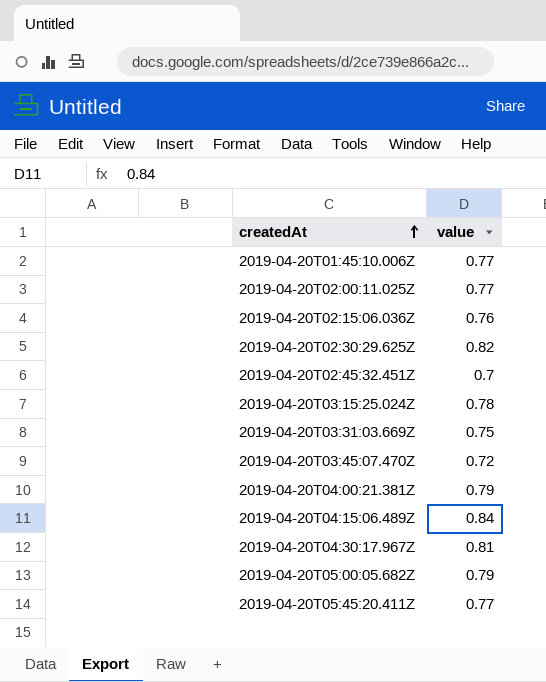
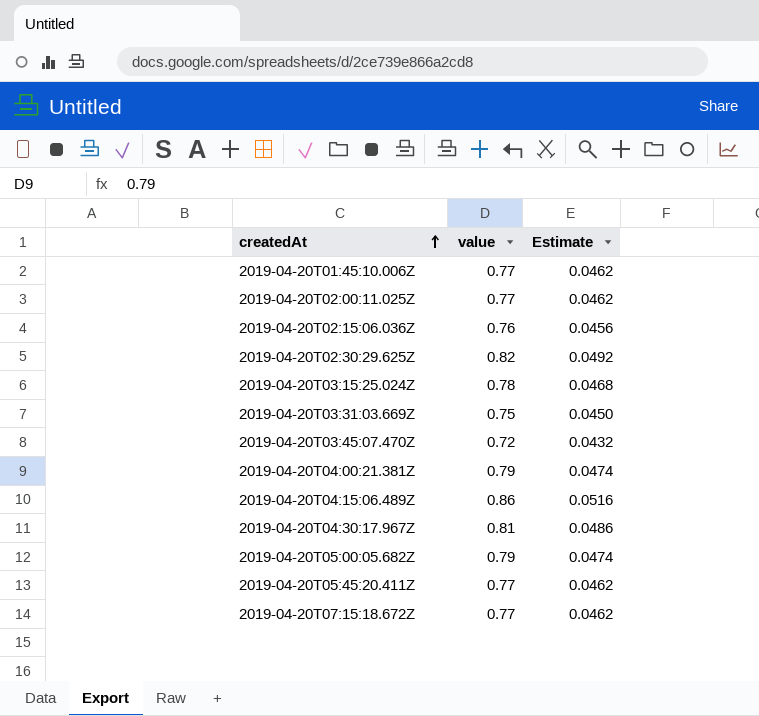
column Estimate | formula: none -> [value] * 0.06
row 2019-04-20T02:45:32.451Z: 0.7 -> none
2019-04-20T04:15:06.489Z | value: 0.84 -> 0.86
row 2019-04-20T07:15:18.672Z: none -> 0.77 | 0.0462

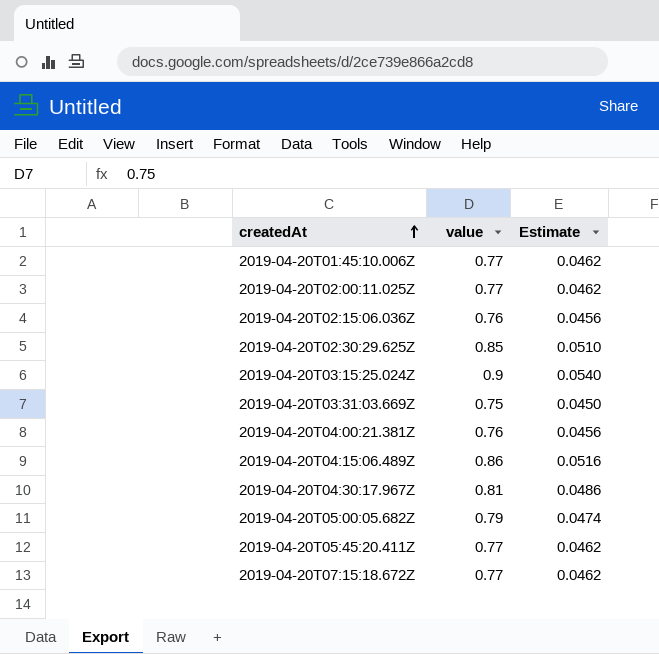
row 2019-04-20T03:45:07.470Z: 0.72 | 0.0432 -> none
2019-04-20T02:30:29.625Z | value: 0.82 -> 0.85
2019-04-20T02:30:29.625Z | Estimate: 0.0492 -> 0.0510
2019-04-20T03:15:25.024Z | value: 0.78 -> 0.9
2019-04-20T03:15:25.024Z | Estimate: 0.0468 -> 0.0540
2019-04-20T04:00:21.381Z | value: 0.79 -> 0.76
2019-04-20T04:00:21.381Z | Estimate: 0.0474 -> 0.0456

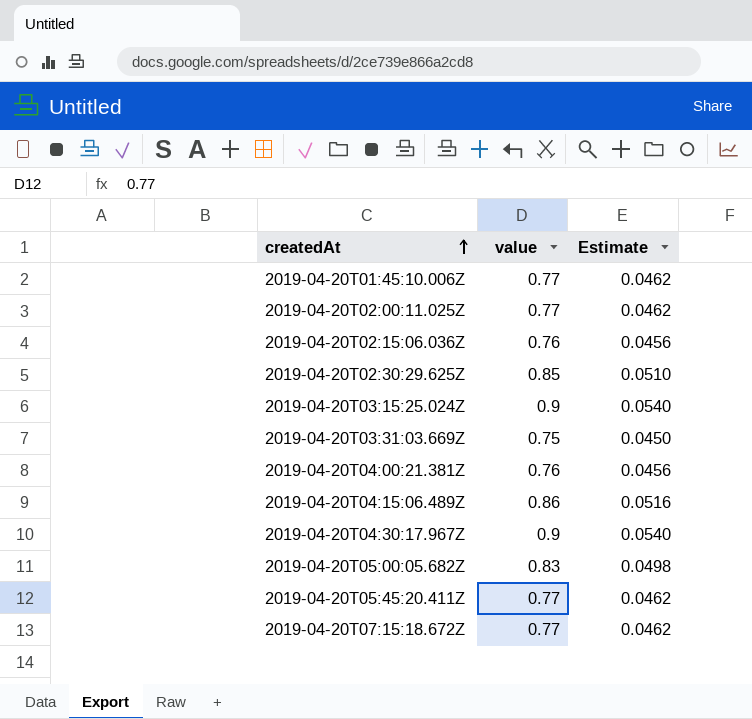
2019-04-20T04:30:17.967Z | value: 0.81 -> 0.9
2019-04-20T04:30:17.967Z | Estimate: 0.0486 -> 0.0540
2019-04-20T05:00:05.682Z | value: 0.79 -> 0.83
2019-04-20T05:00:05.682Z | Estimate: 0.0474 -> 0.0498

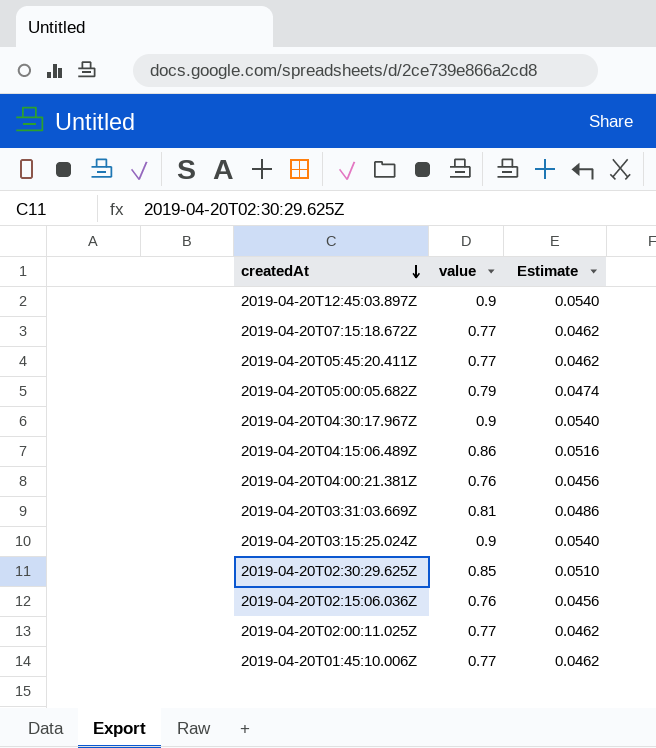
row order: createdAt ascending -> createdAt descending
row 2019-04-20T12:45:03.897Z: none -> 0.9 | 0.0540
2019-04-20T05:00:05.682Z | value: 0.83 -> 0.79
2019-04-20T05:00:05.682Z | Estimate: 0.0498 -> 0.0474
2019-04-20T03:31:03.669Z | value: 0.75 -> 0.81
2019-04-20T03:31:03.669Z | Estimate: 0.0450 -> 0.0486

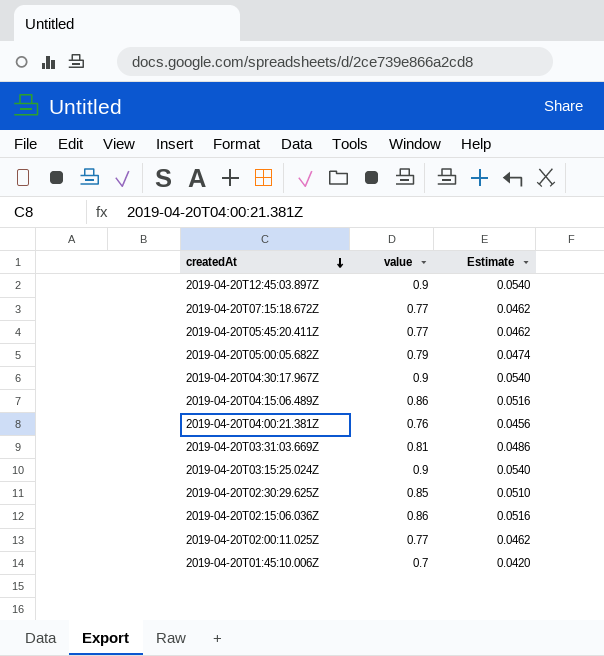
2019-04-20T02:15:06.036Z | value: 0.76 -> 0.86
2019-04-20T02:15:06.036Z | Estimate: 0.0456 -> 0.0516
2019-04-20T01:45:10.006Z | value: 0.77 -> 0.7
2019-04-20T01:45:10.006Z | Estimate: 0.0462 -> 0.0420

